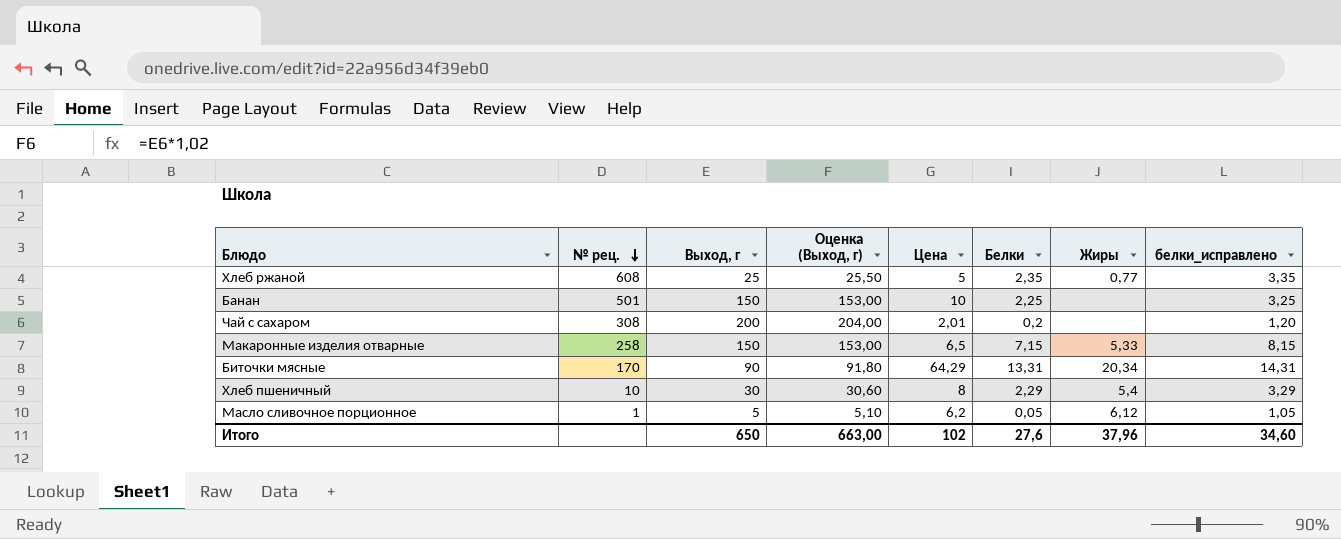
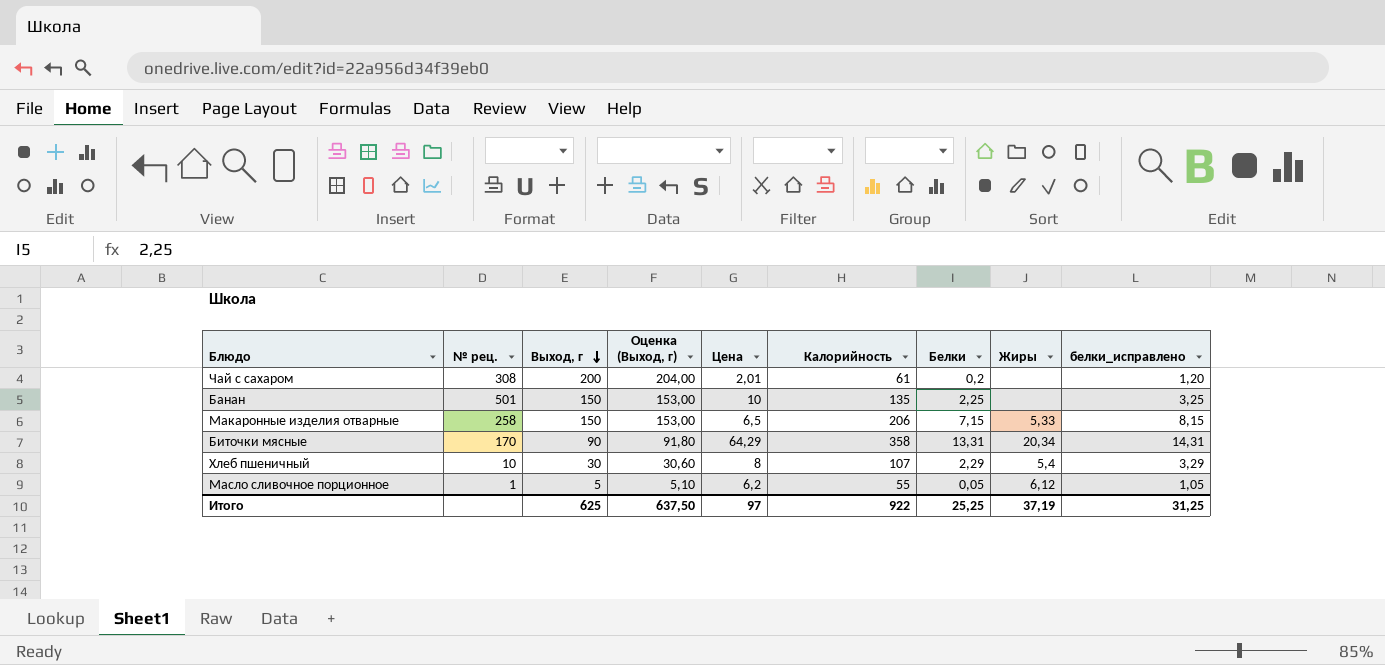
row order: № рец. descending -> Выход, г descending
column Калорийность | position: none -> 6
row Хлеб ржаной: 608 | 25 | 25,50 | 5 | 2,35 | 0,77 | 3,35 -> none
Итого | Выход, г: 650 -> 625
Итого | Оценка (Выход, г): 663,00 -> 637,50
Итого | Цена: 102 -> 97
Итого | Белки: 27,6 -> 25,25
Итого | Жиры: 37,96 -> 37,19
Итого | белки_исправлено: 34,60 -> 31,25

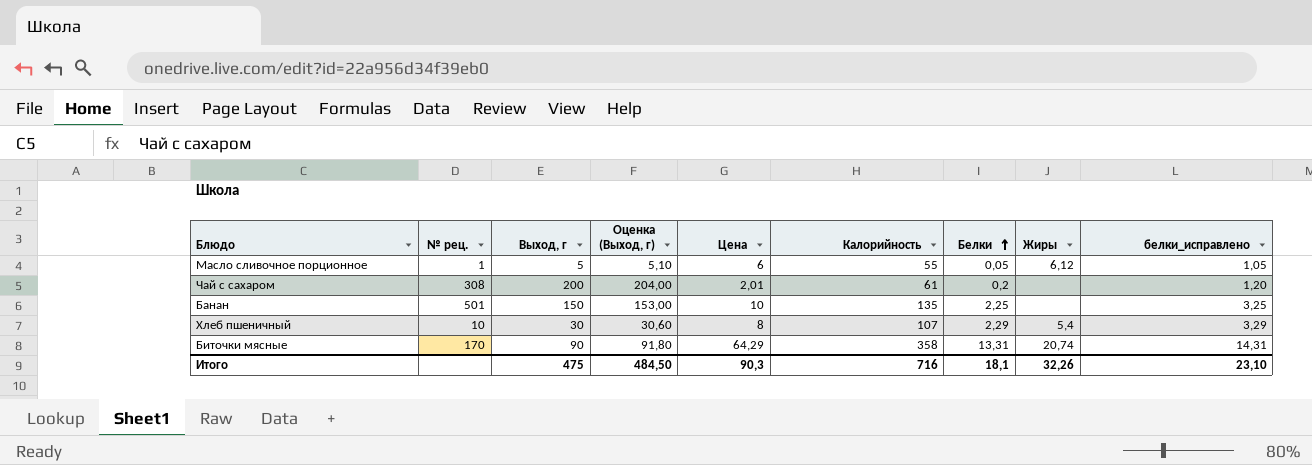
row order: Выход, г descending -> Белки ascending
row Макаронные изделия отварные: 258 | 150 | 153,00 | 6,5 | 206 | 7,15 | 5,33 | 8,15 -> none
Масло сливочное порционное | Цена: 6,2 -> 6
Биточки мясные | Жиры: 20,34 -> 20,74
Итого | Выход, г: 625 -> 475
Итого | Оценка (Выход, г): 637,50 -> 484,50
Итого | Цена: 97 -> 90,3
Итого | Калорийность: 922 -> 716
Итого | Белки: 25,25 -> 18,1
Итого | Жиры: 37,19 -> 32,26
Итого | белки_исправлено: 31,25 -> 23,10

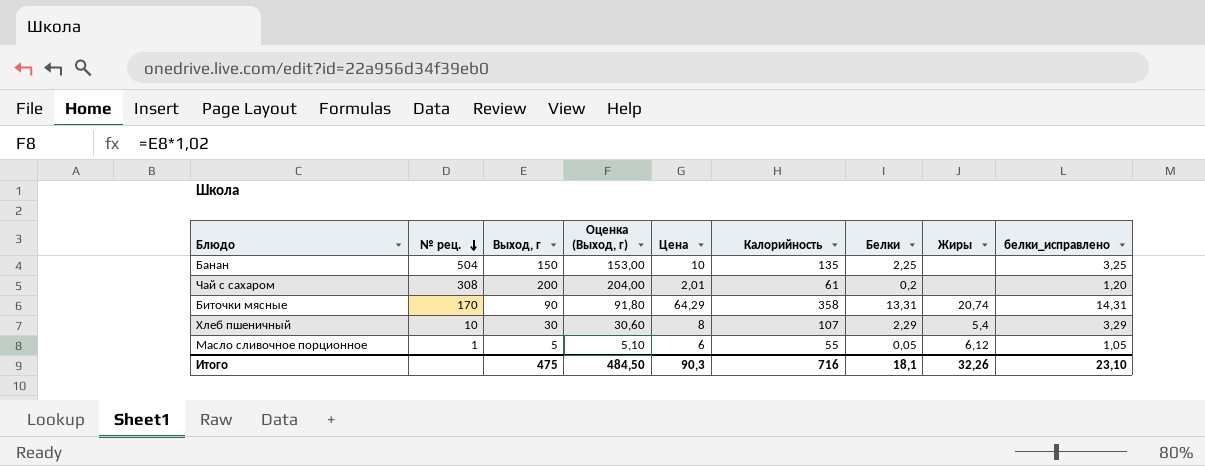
row order: Белки ascending -> № рец. descending
Банан | № рец.: 501 -> 504

